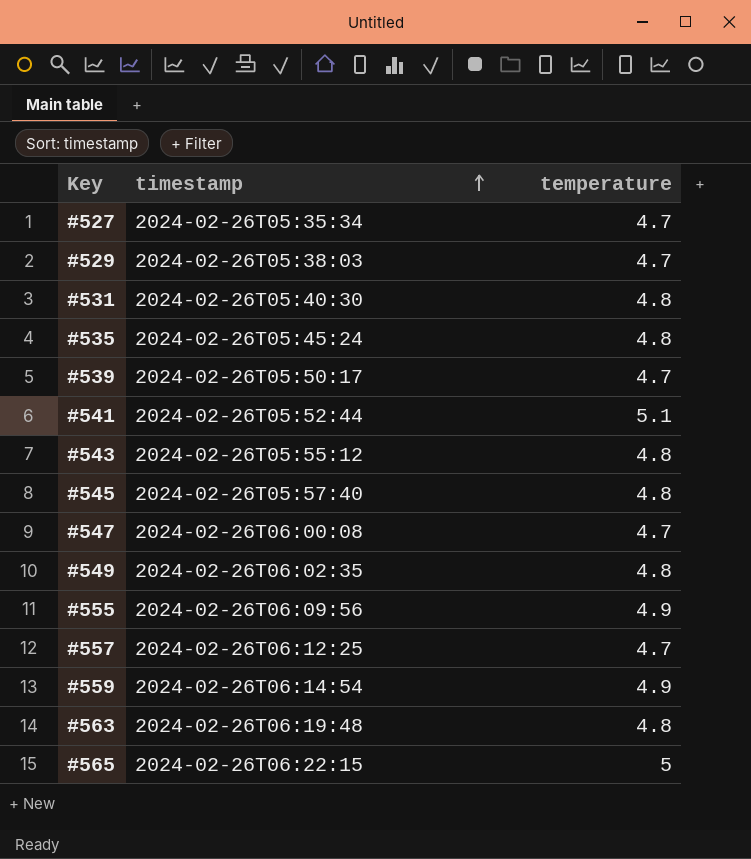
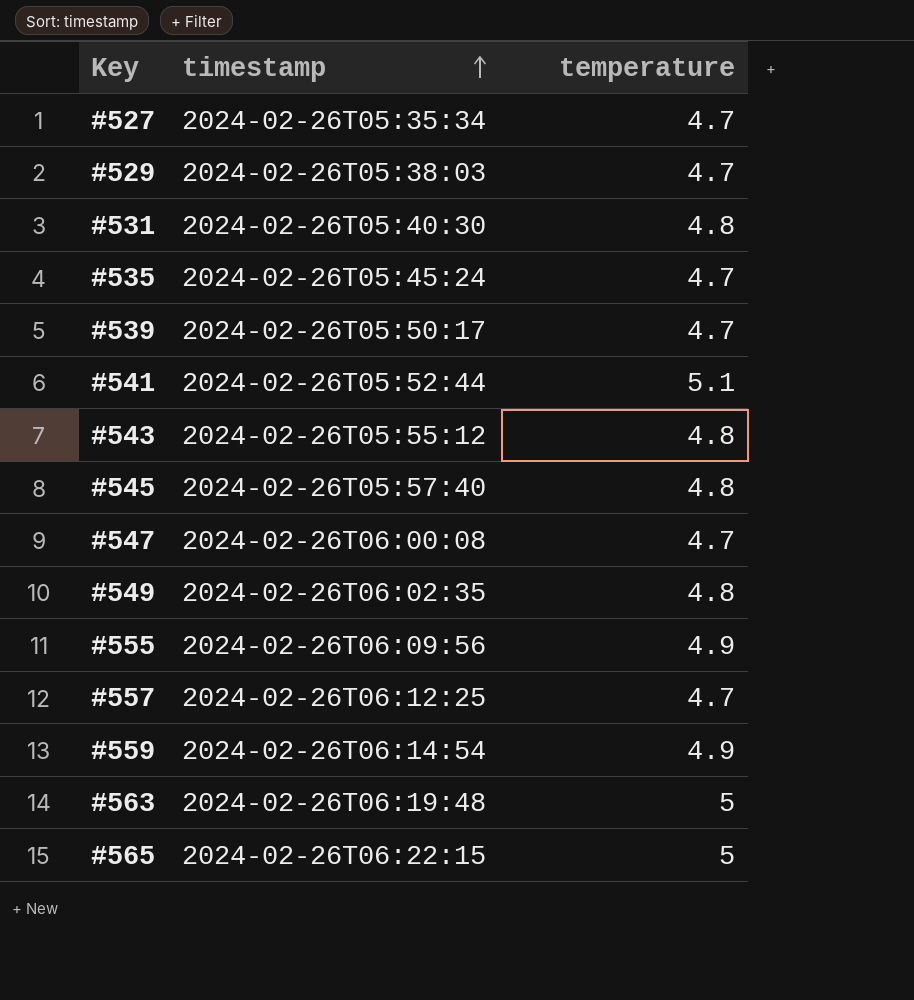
#535 | temperature: 4.8 -> 4.7
#563 | temperature: 4.8 -> 5

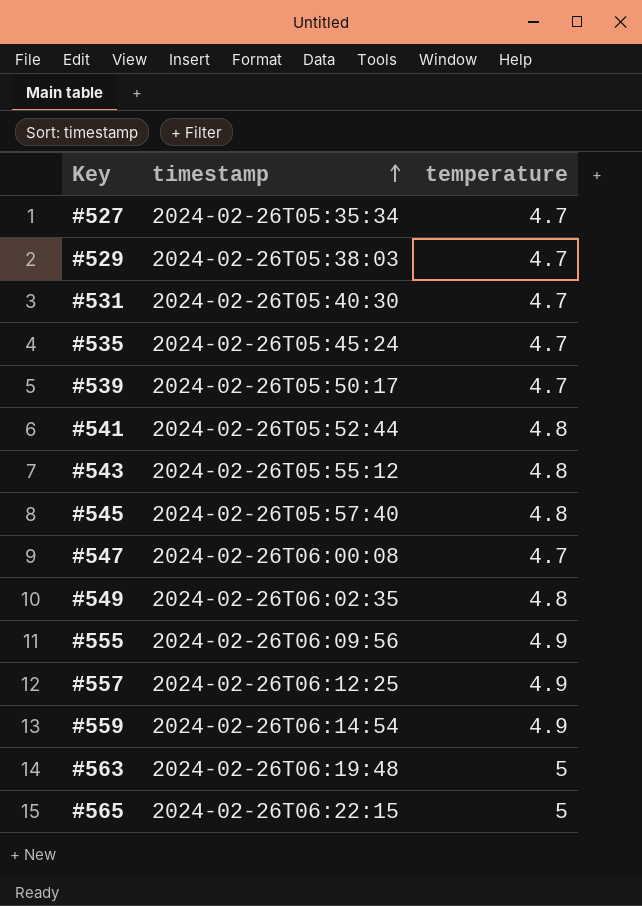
#531 | temperature: 4.8 -> 4.7
#541 | temperature: 5.1 -> 4.8
#557 | temperature: 4.7 -> 4.9

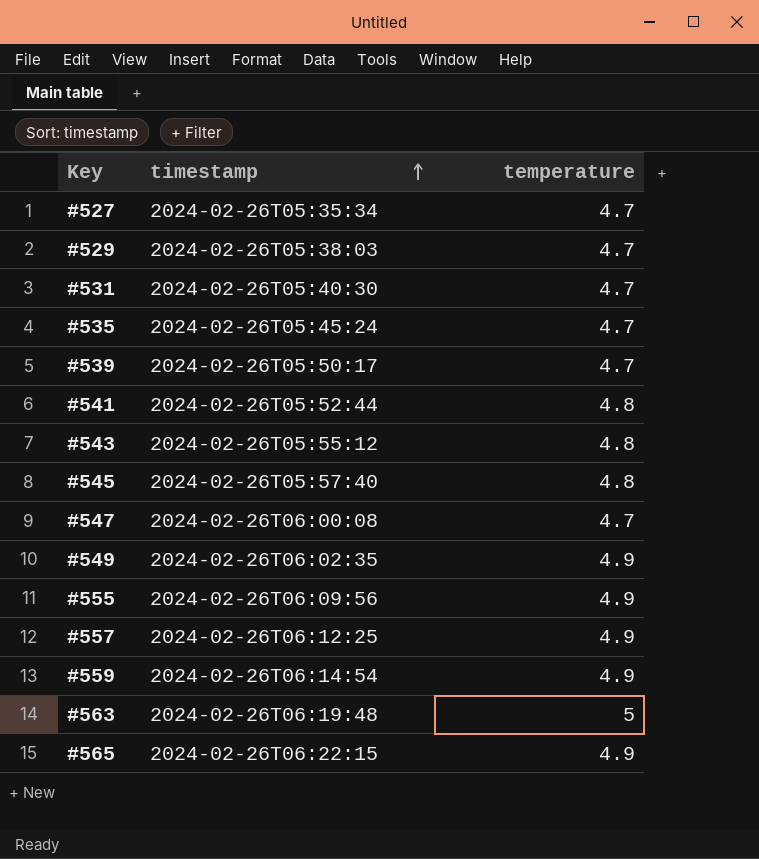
#549 | temperature: 4.8 -> 4.9
#565 | temperature: 5 -> 4.9

